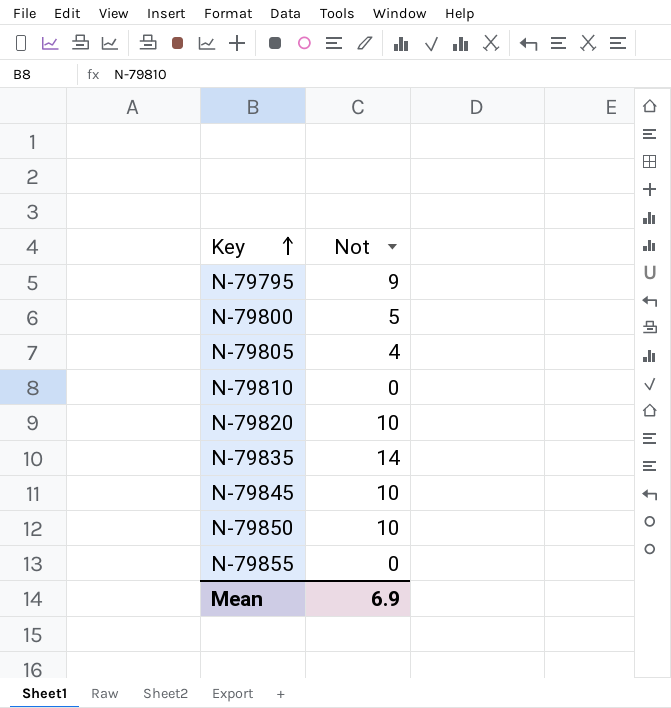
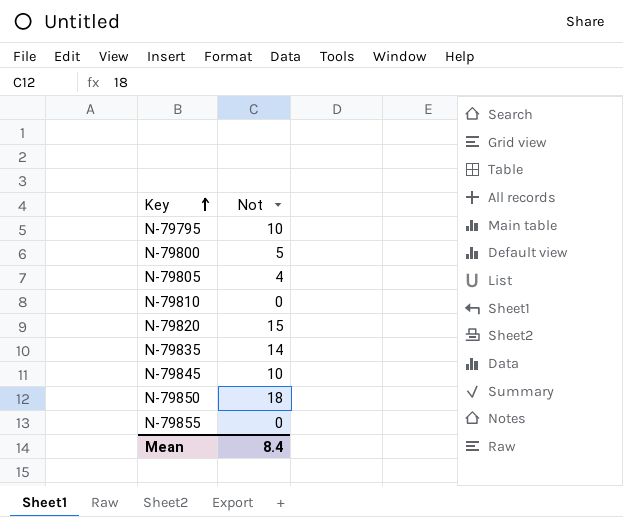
N-79795 | Not: 9 -> 10
N-79820 | Not: 10 -> 15
N-79850 | Not: 10 -> 18
Mean | Not: 6.9 -> 8.4

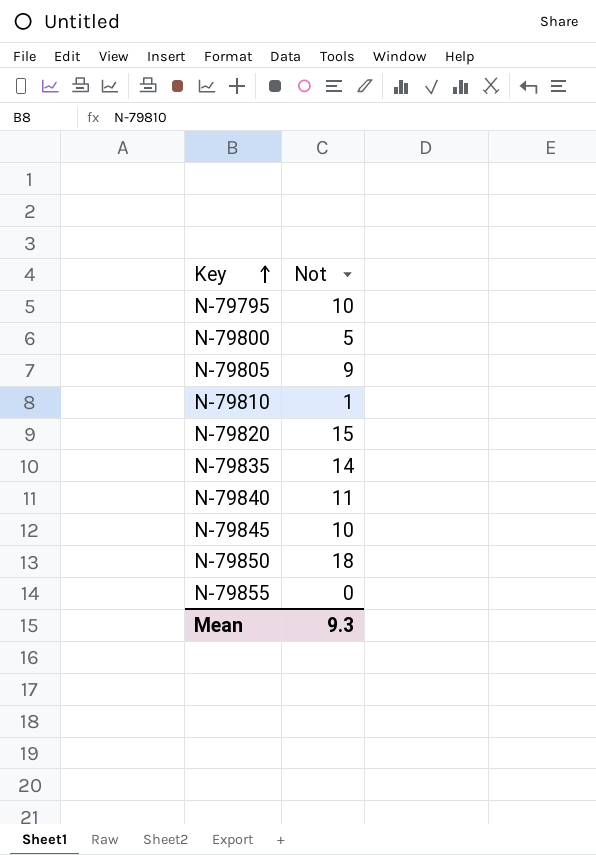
N-79805 | Not: 4 -> 9
N-79810 | Not: 0 -> 1
row N-79840: none -> 11
Mean | Not: 8.4 -> 9.3

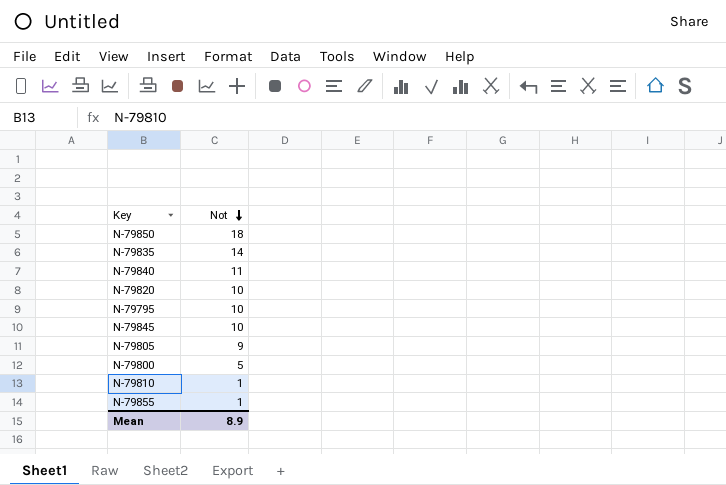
row order: Key ascending -> Not descending
N-79820 | Not: 15 -> 10
N-79855 | Not: 0 -> 1
Mean | Not: 9.3 -> 8.9

